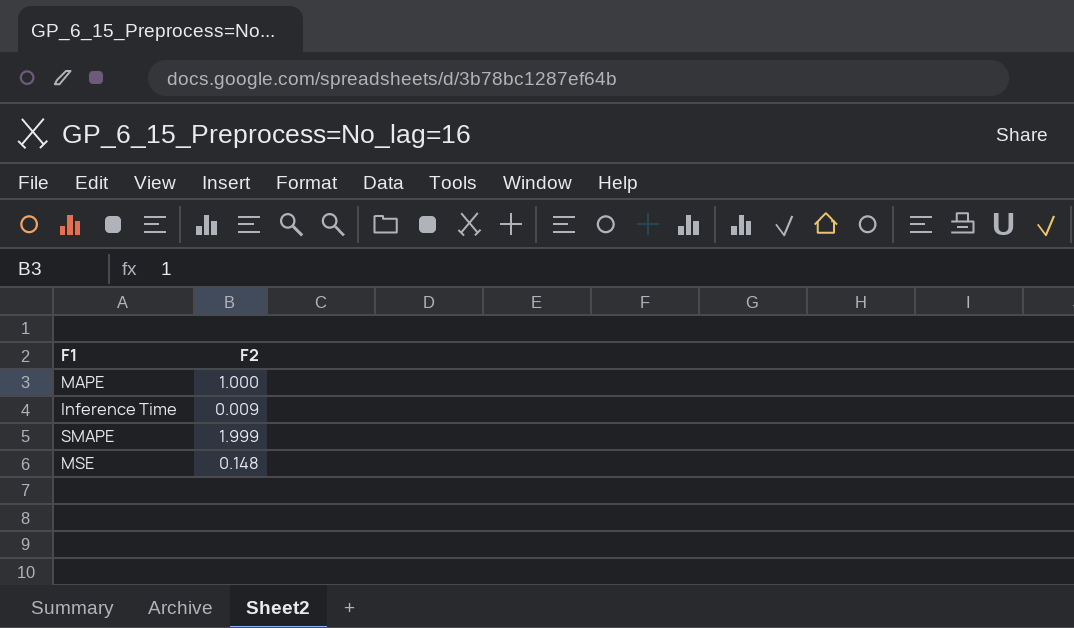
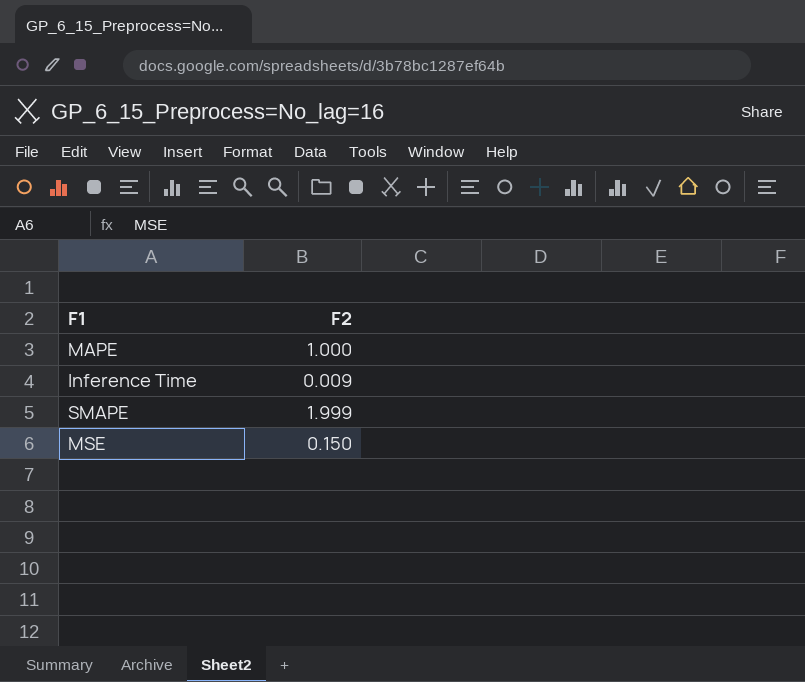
MSE | F2: 0.148 -> 0.150

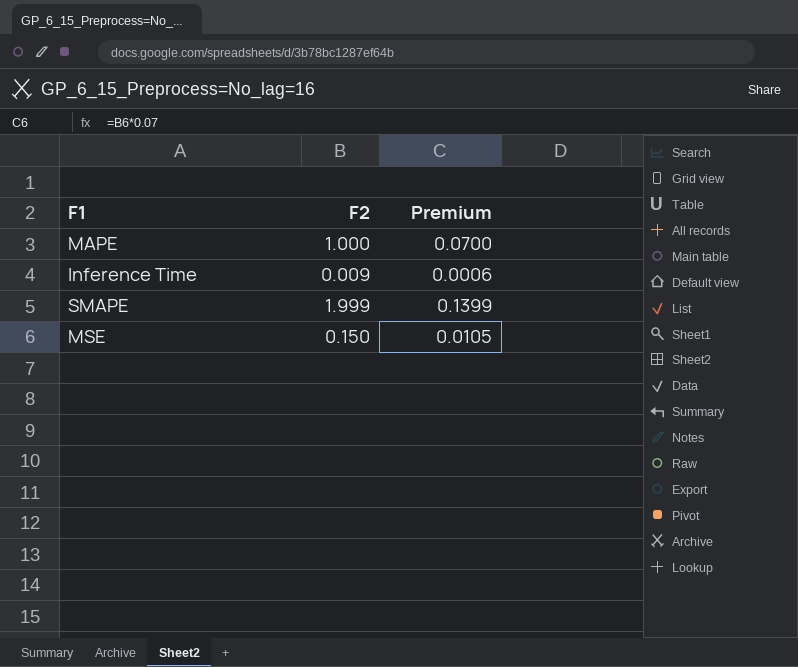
column Premium | formula: none -> [F2] * 0.07

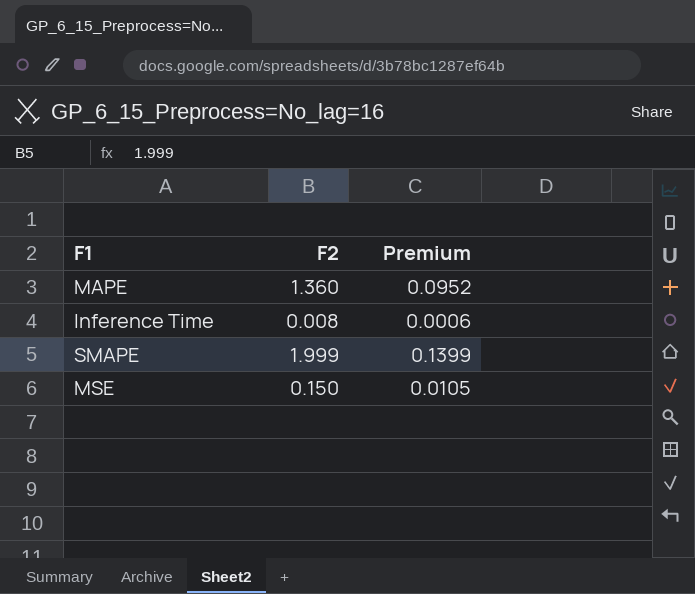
MAPE | F2: 1.000 -> 1.360
MAPE | Premium: 0.0700 -> 0.0952
Inference Time | F2: 0.009 -> 0.008

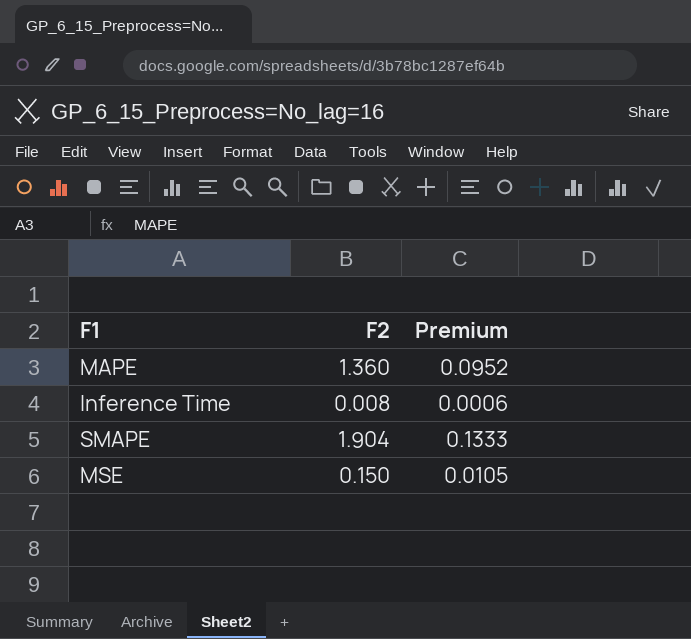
SMAPE | F2: 1.999 -> 1.904
SMAPE | Premium: 0.1399 -> 0.1333

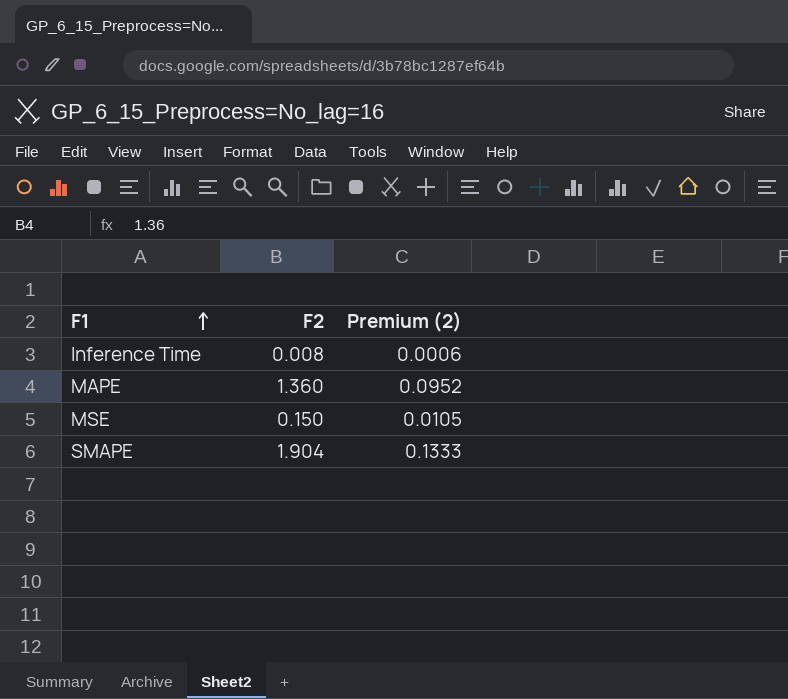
row order: none -> F1 ascending
column name: Premium -> Premium (2)

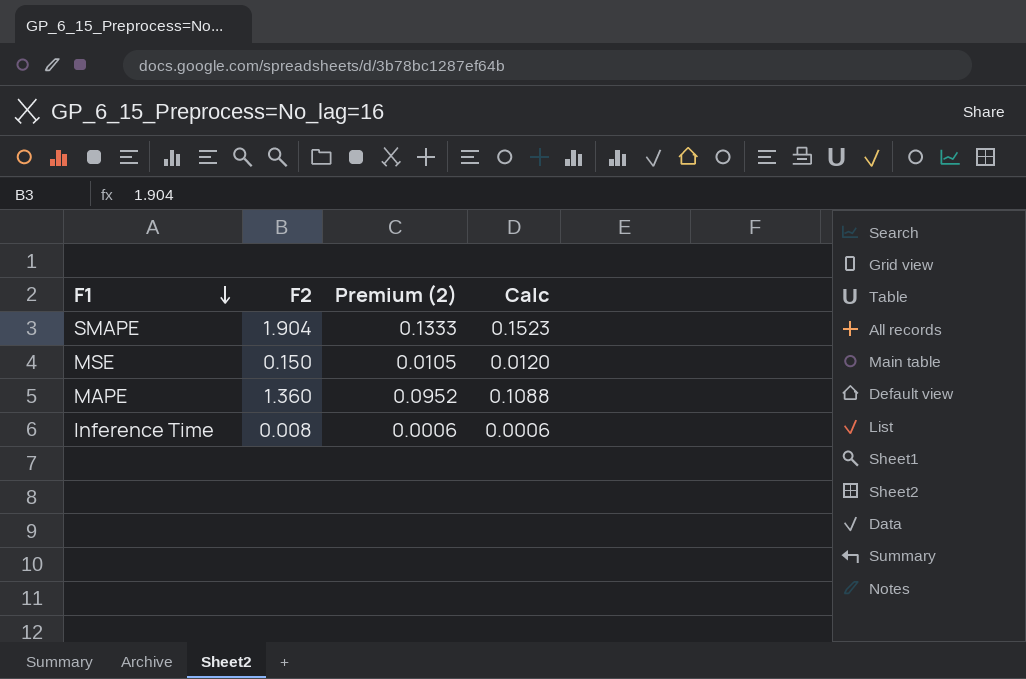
row order: F1 ascending -> F1 descending
column Calc | formula: none -> [F2] * 0.08

